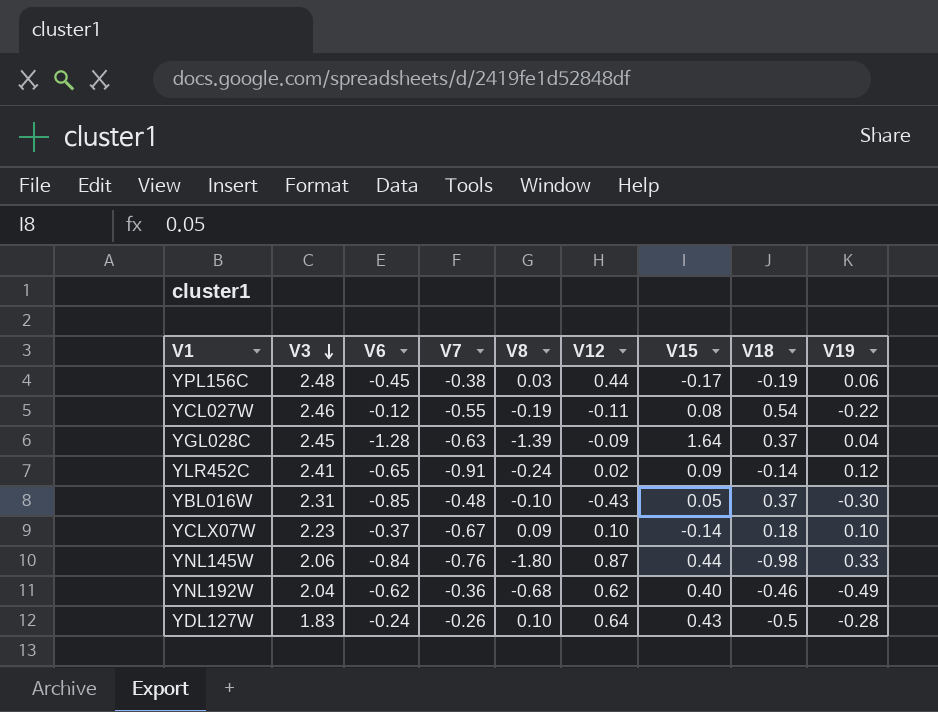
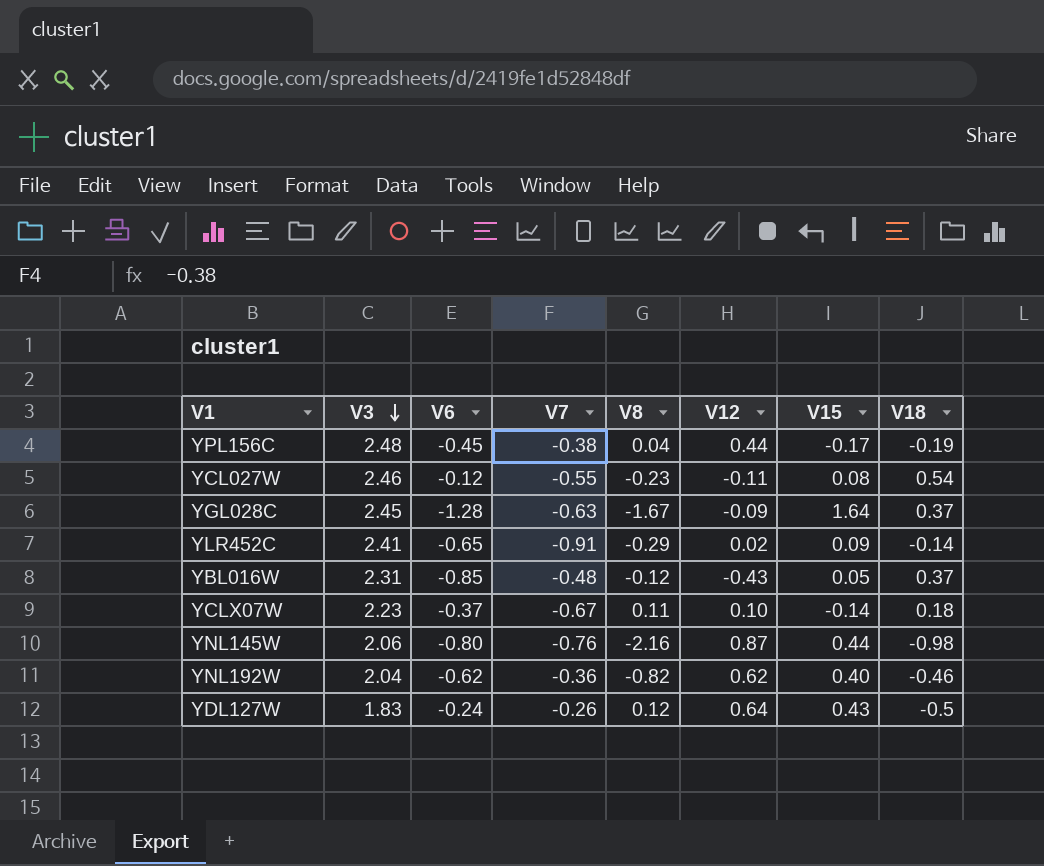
column V19 | position: 9 -> none
YPL156C | V8: 0.03 -> 0.04
YCL027W | V8: -0.19 -> -0.23
YGL028C | V8: -1.39 -> -1.67
YLR452C | V8: -0.24 -> -0.29
YBL016W | V8: -0.10 -> -0.12
YCLX07W | V8: 0.09 -> 0.11
YNL145W | V6: -0.84 -> -0.80
YNL145W | V8: -1.80 -> -2.16
YNL192W | V8: -0.68 -> -0.82
YDL127W | V8: 0.10 -> 0.12

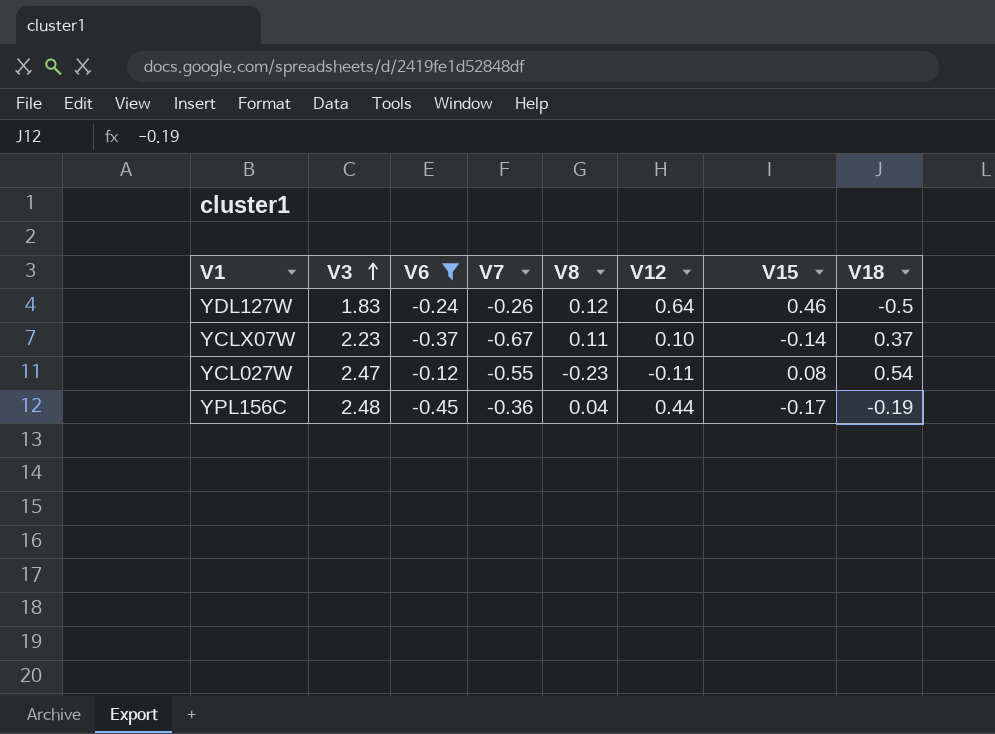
filter: none -> V6 >= -0.45
row order: V3 descending -> V3 ascending
YDL127W | V15: 0.43 -> 0.46
YCLX07W | V18: 0.18 -> 0.37
YCL027W | V3: 2.46 -> 2.47
YPL156C | V7: -0.38 -> -0.36

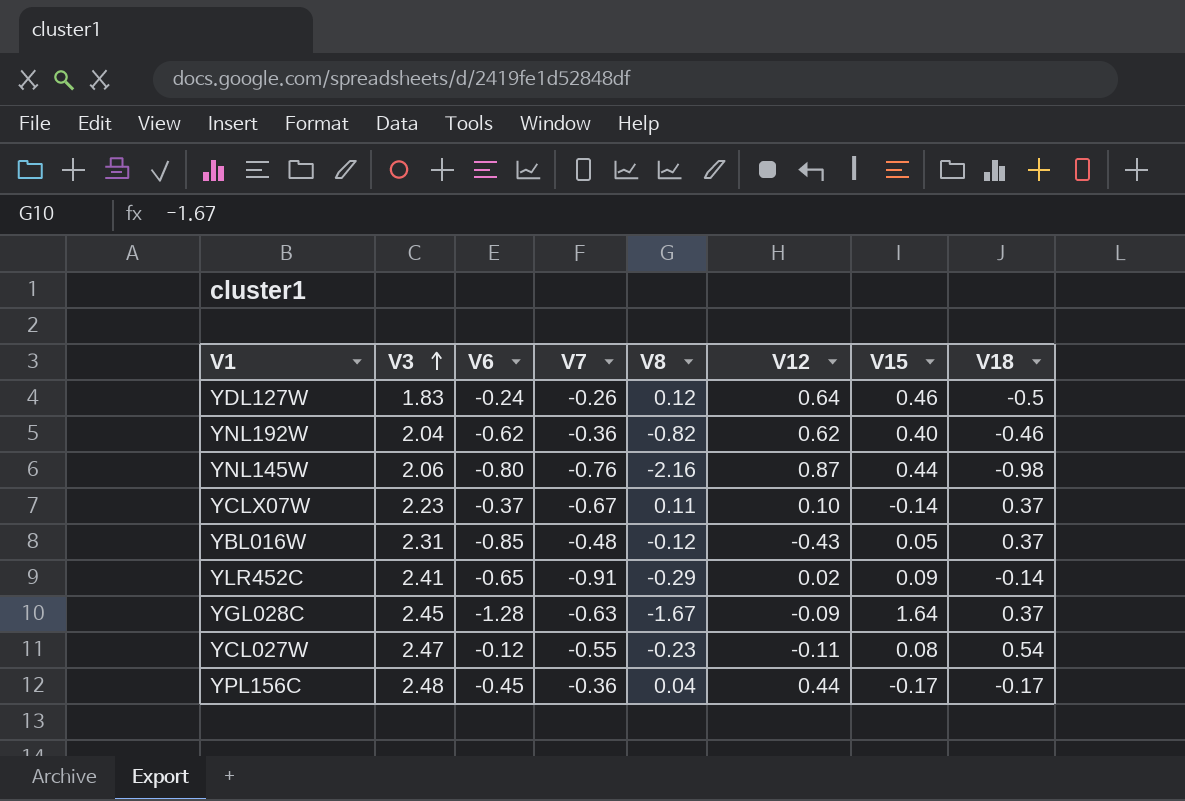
filter: V6 >= -0.45 -> none
YPL156C | V18: -0.19 -> -0.17

